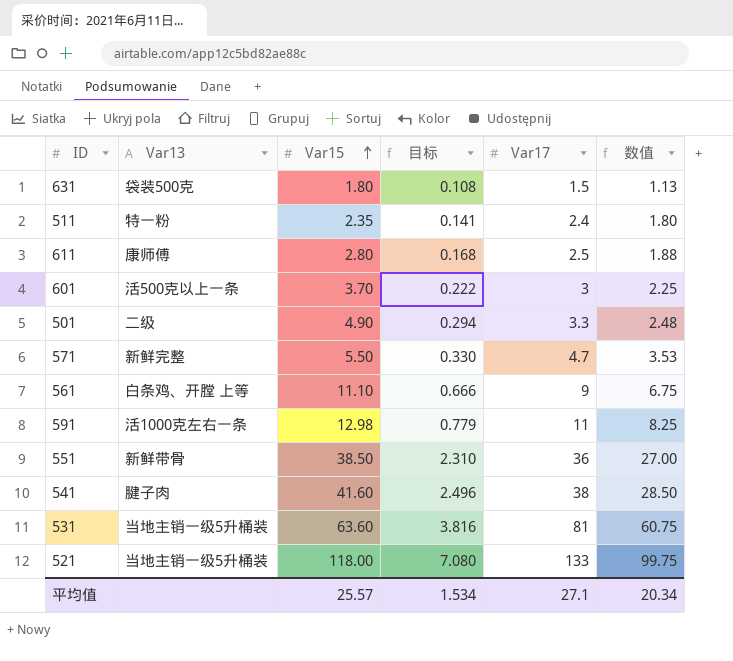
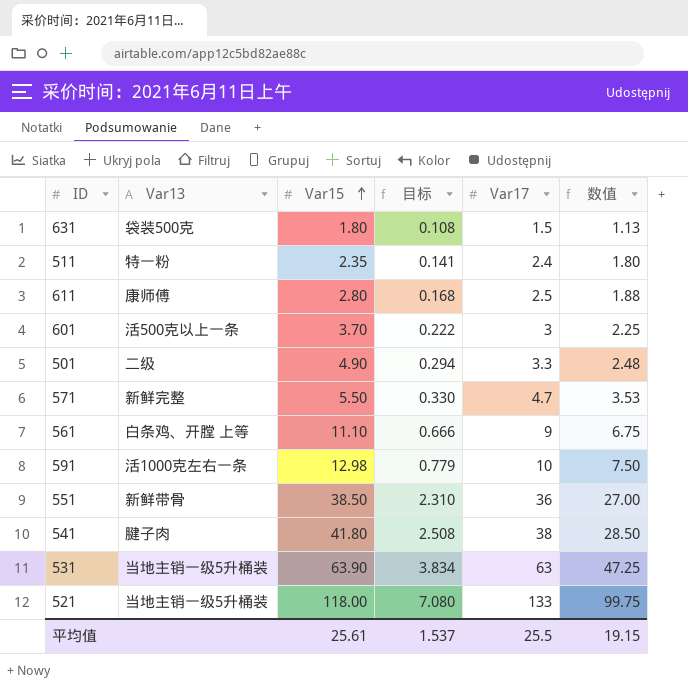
591 | Var17: 11 -> 10
591 | 数值: 8.25 -> 7.50
541 | Var15: 41.60 -> 41.80
541 | 目标: 2.496 -> 2.508
531 | Var15: 63.60 -> 63.90
531 | 目标: 3.816 -> 3.834
531 | Var17: 81 -> 63
531 | 数值: 60.75 -> 47.25
平均值 | Var15: 25.57 -> 25.61
平均值 | 目标: 1.534 -> 1.537
平均值 | Var17: 27.1 -> 25.5
平均值 | 数值: 20.34 -> 19.15

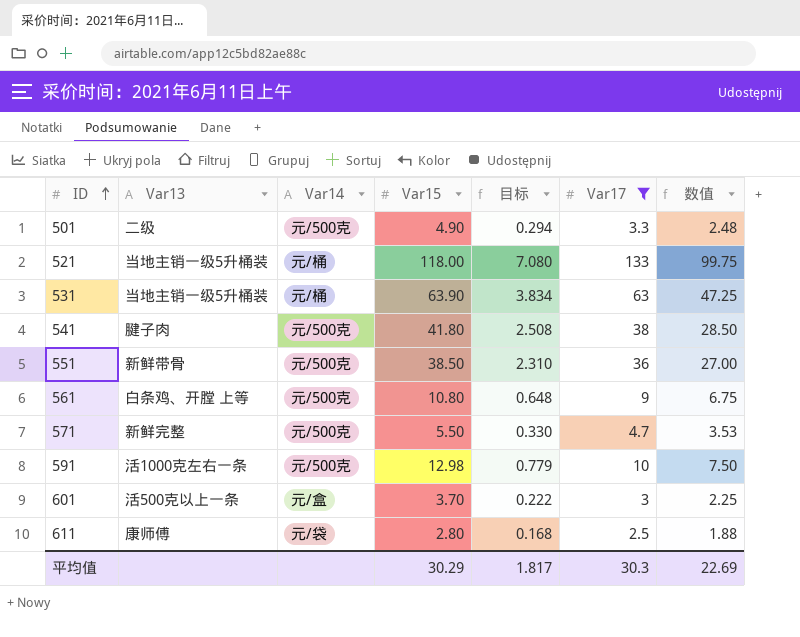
filter: none -> Var17 >= 2.5
row order: Var15 ascending -> ID ascending
column Var14 | position: none -> 3
561 | Var15: 11.10 -> 10.80
561 | 目标: 0.666 -> 0.648
平均值 | Var15: 25.61 -> 30.29
平均值 | 目标: 1.537 -> 1.817
平均值 | Var17: 25.5 -> 30.3
平均值 | 数值: 19.15 -> 22.69

